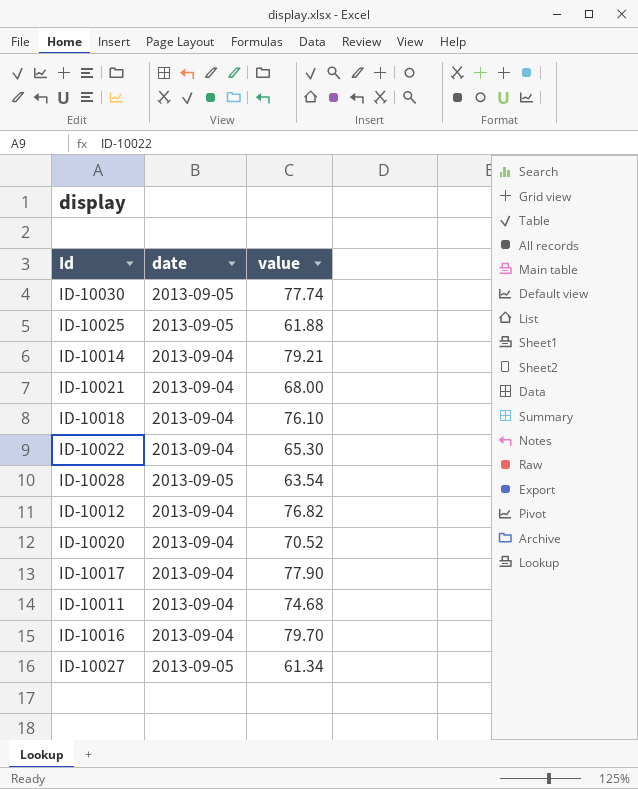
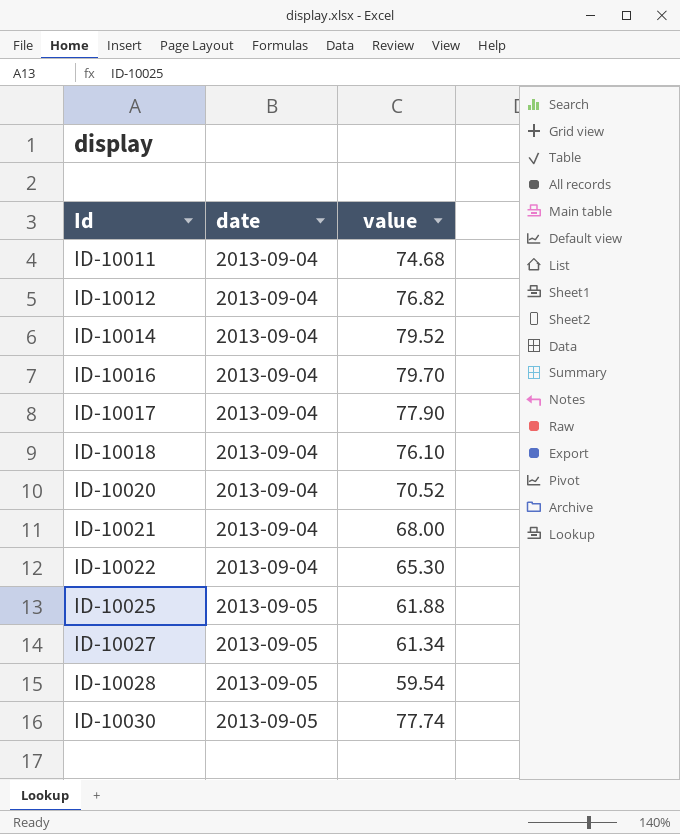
row order: none -> Id ascending
ID-10014 | value: 79.21 -> 79.52
ID-10028 | value: 63.54 -> 59.54

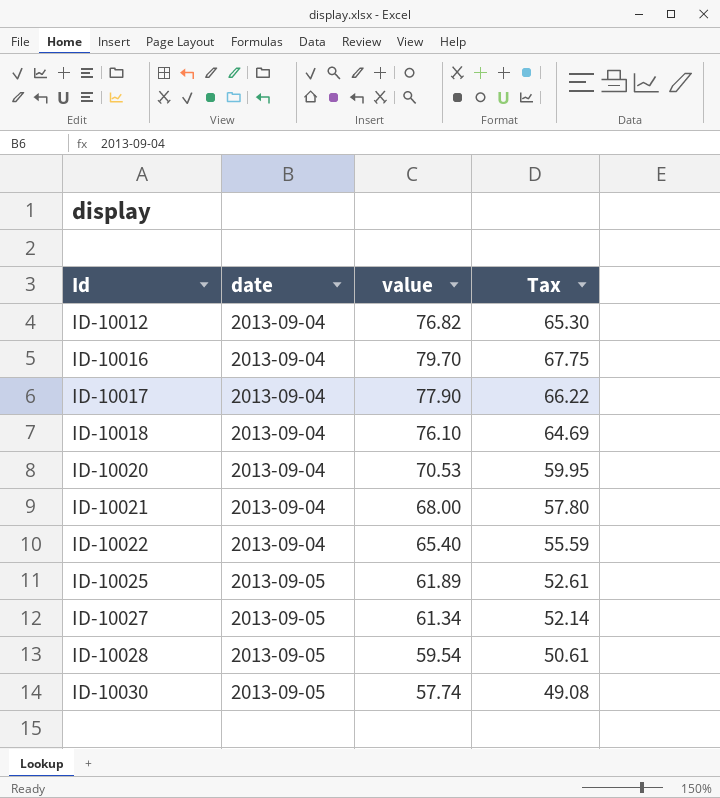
column Tax | formula: none -> [value] * 0.85
row ID-10011: 2013-09-04 | 74.68 -> none
row ID-10014: 2013-09-04 | 79.52 -> none
ID-10020 | value: 70.52 -> 70.53
ID-10022 | value: 65.30 -> 65.40
ID-10025 | value: 61.88 -> 61.89
ID-10030 | value: 77.74 -> 57.74

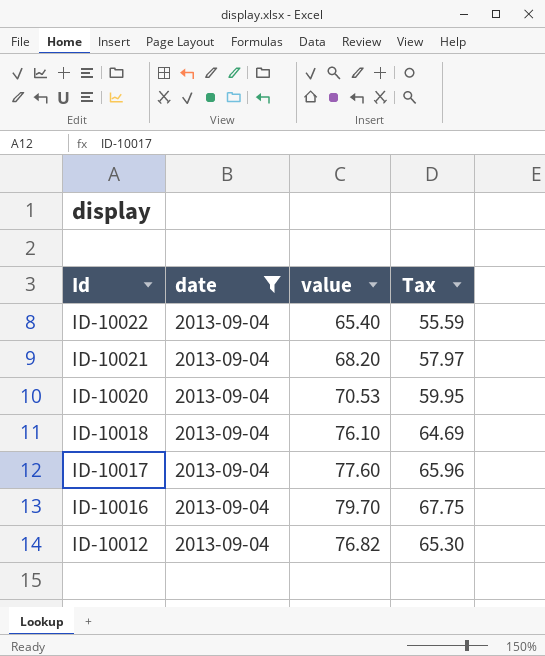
filter: none -> date = 2013-09-04
row order: Id ascending -> Id descending
ID-10021 | value: 68.00 -> 68.20
ID-10021 | Tax: 57.80 -> 57.97
ID-10017 | value: 77.90 -> 77.60
ID-10017 | Tax: 66.22 -> 65.96

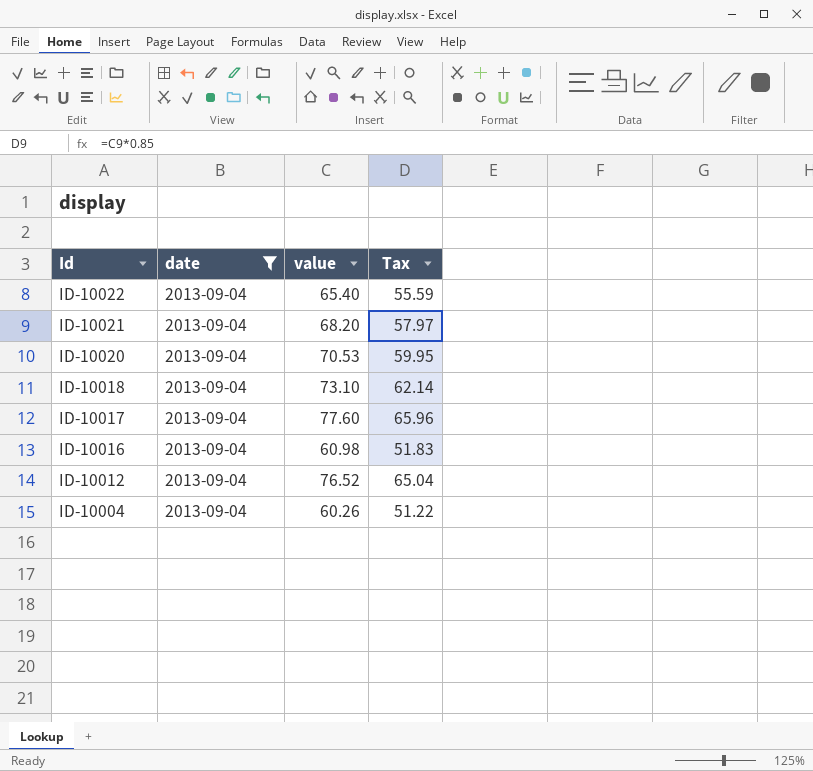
ID-10018 | value: 76.10 -> 73.10
ID-10018 | Tax: 64.69 -> 62.14
ID-10016 | value: 79.70 -> 60.98
ID-10016 | Tax: 67.75 -> 51.83
ID-10012 | value: 76.82 -> 76.52
ID-10012 | Tax: 65.30 -> 65.04
row ID-10004: none -> 2013-09-04 | 60.26 | 51.22

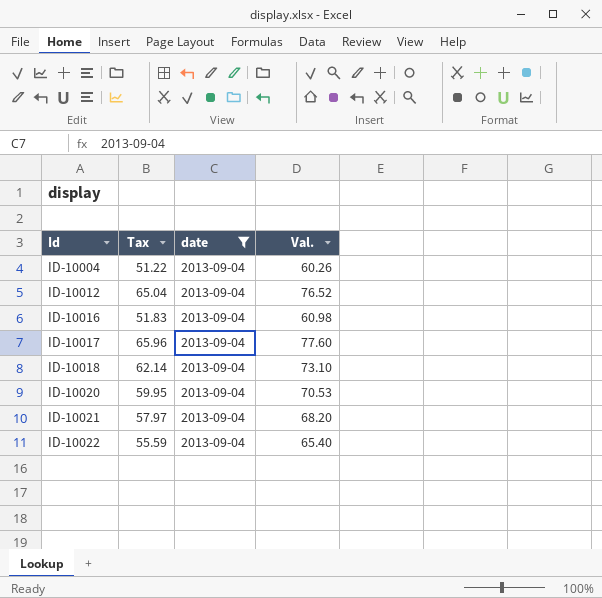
row order: Id descending -> Id ascending
column Tax | position: 4 -> 2
column name: value -> Val.

